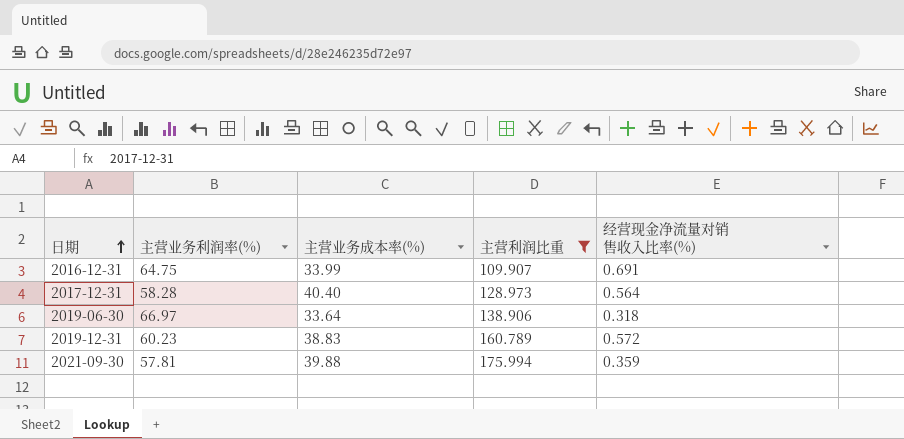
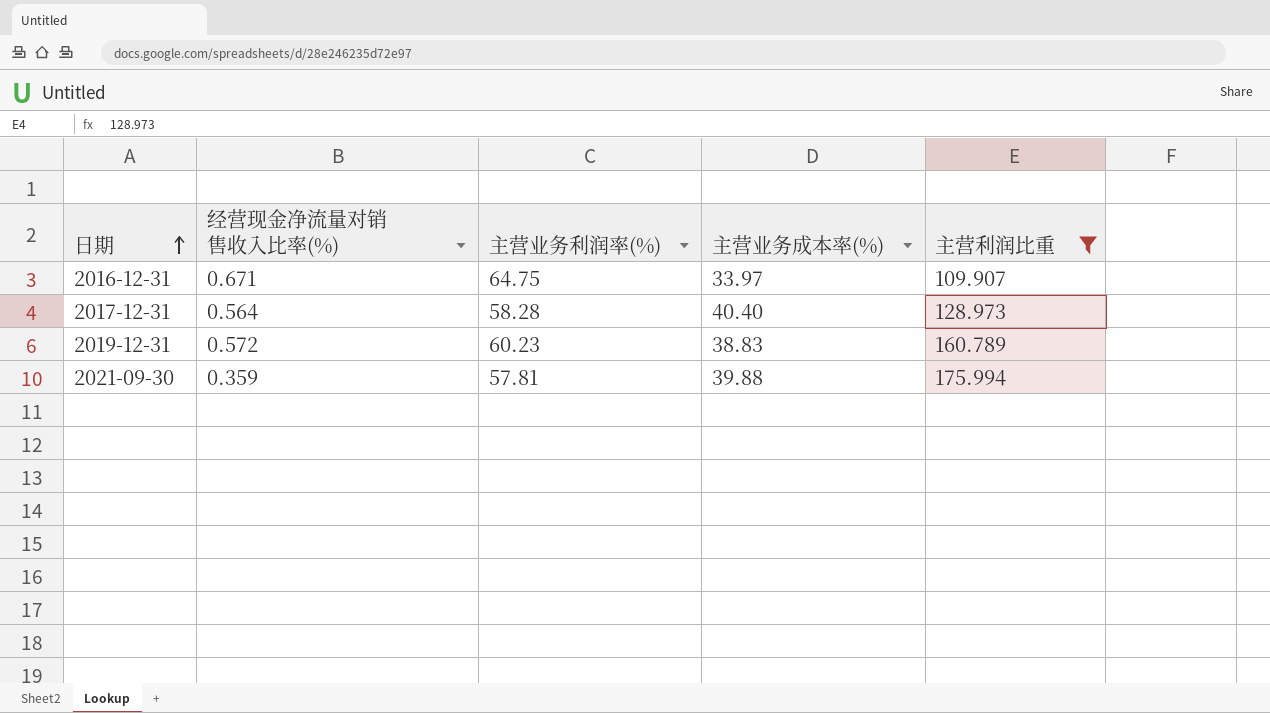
column 经营现金净流量对销售收入比率(%) | position: 5 -> 2
row 2019-06-30: 66.97 | 33.64 | 138.906 | 0.318 -> none
2016-12-31 | 经营现金净流量对销售收入比率(%): 0.691 -> 0.671
2016-12-31 | 主营业务成本率(%): 33.99 -> 33.97

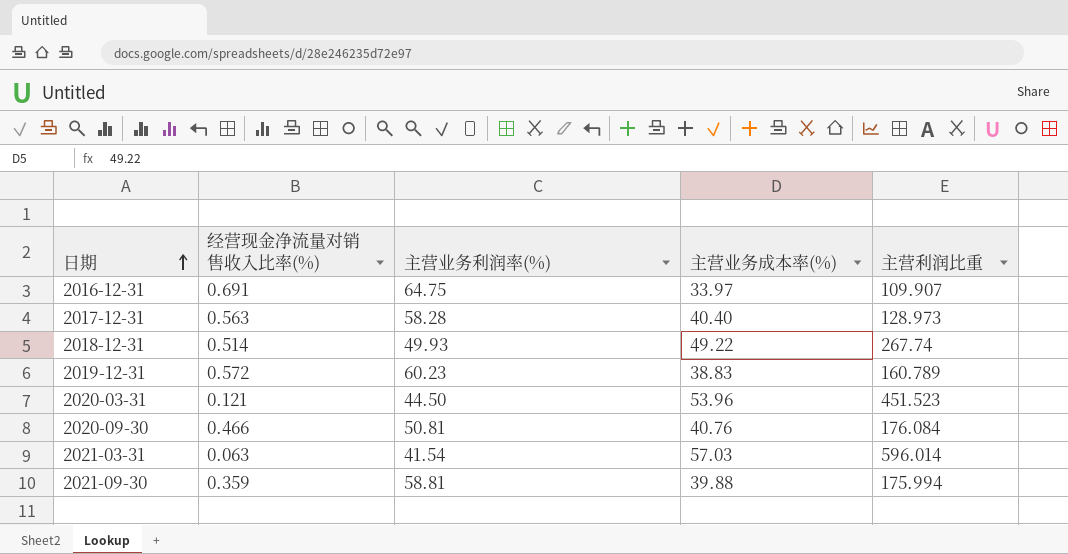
filter: 主营利润比重 <= 175.994 -> none
2016-12-31 | 经营现金净流量对销售收入比率(%): 0.671 -> 0.691
2017-12-31 | 经营现金净流量对销售收入比率(%): 0.564 -> 0.563
2021-09-30 | 主营业务利润率(%): 57.81 -> 58.81

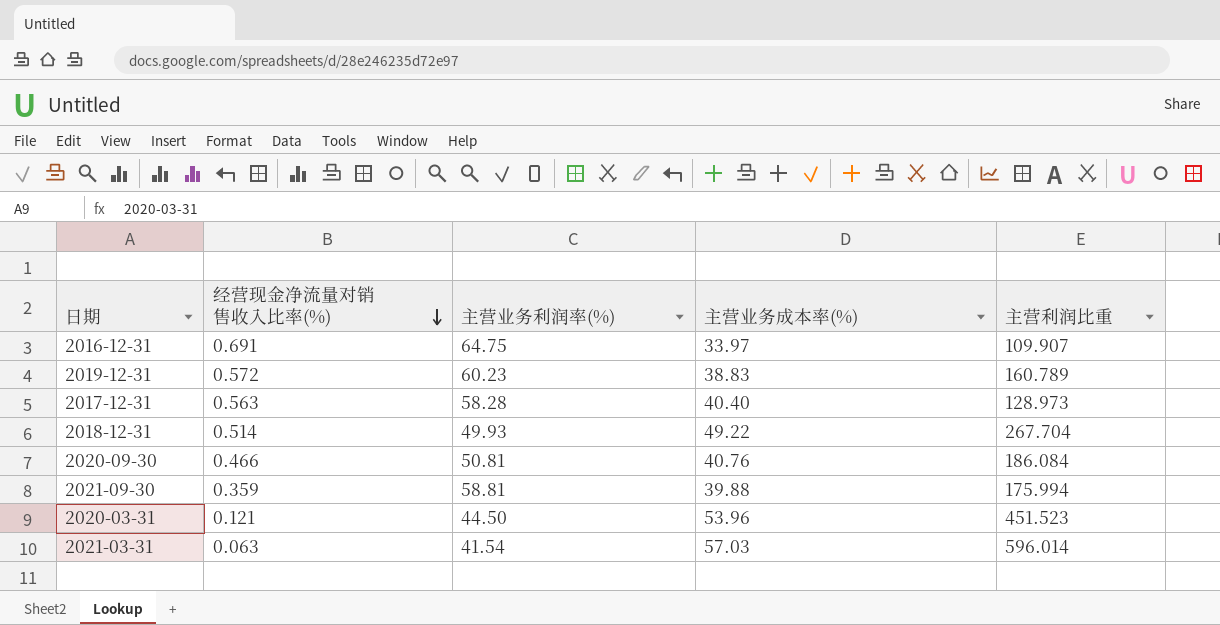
row order: 日期 ascending -> 经营现金净流量对销售收入比率(%) descending
2018-12-31 | 主营利润比重: 267.74 -> 267.704
2020-09-30 | 主营利润比重: 176.084 -> 186.084

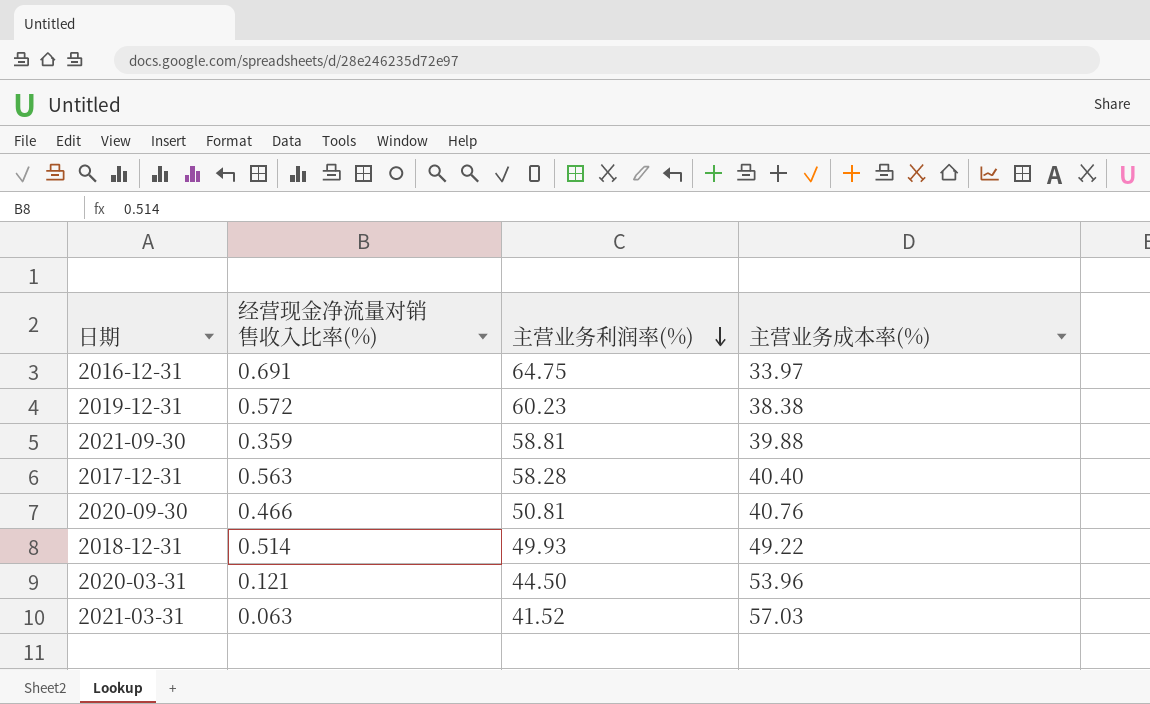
row order: 经营现金净流量对销售收入比率(%) descending -> 主营业务利润率(%) descending
column 主营利润比重 | position: 5 -> none
2019-12-31 | 主营业务成本率(%): 38.83 -> 38.38
2021-03-31 | 主营业务利润率(%): 41.54 -> 41.52

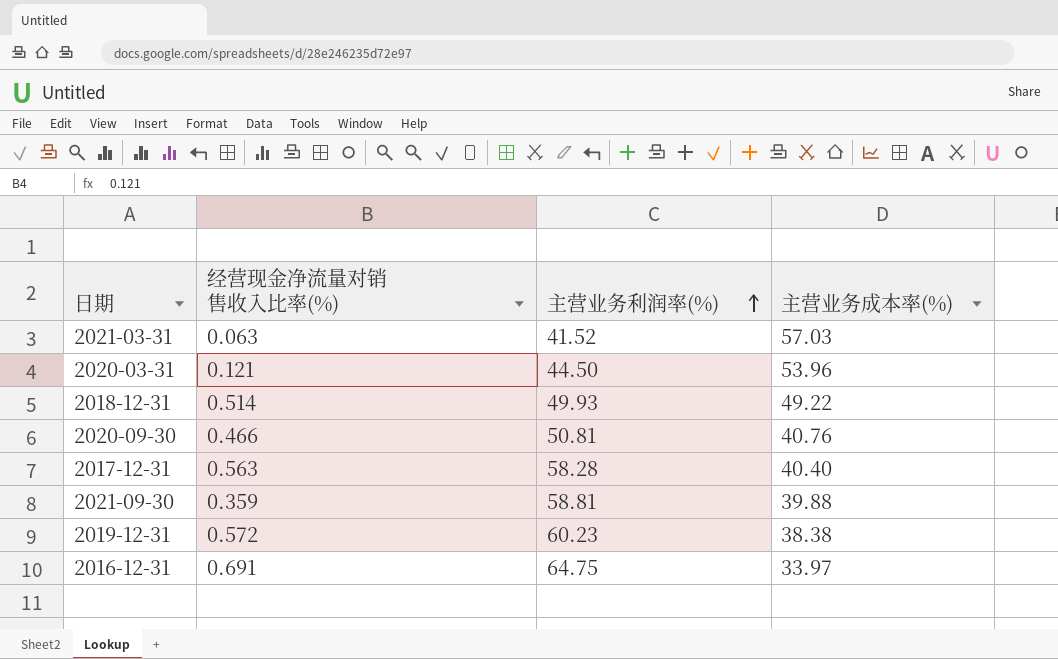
row order: 主营业务利润率(%) descending -> 主营业务利润率(%) ascending

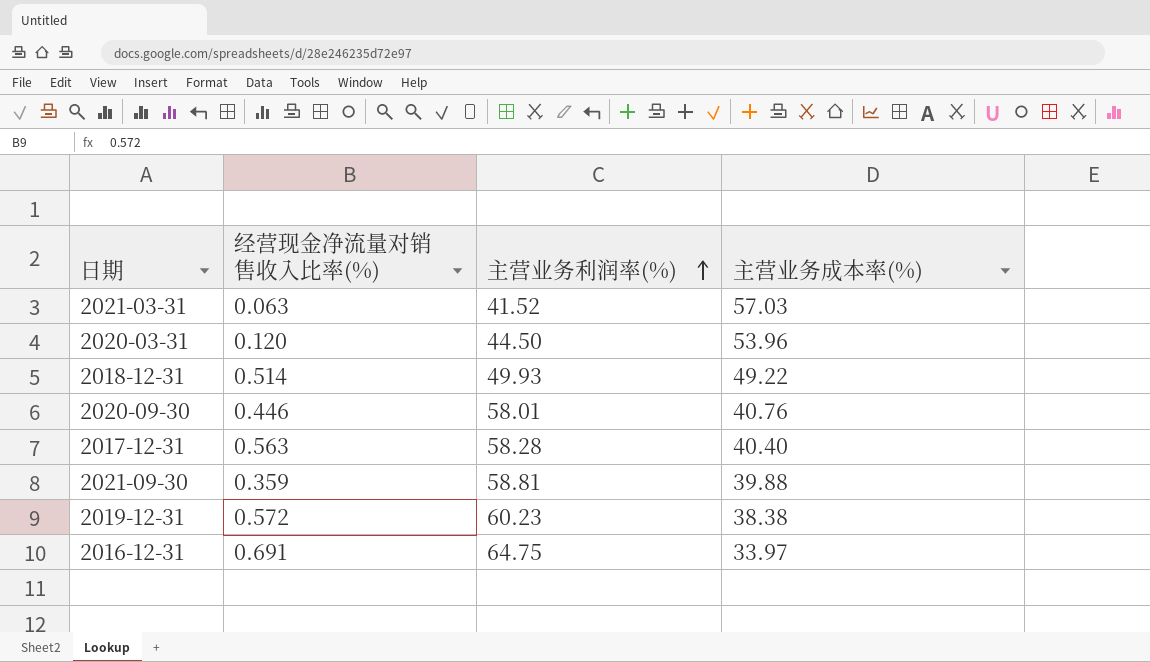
2020-03-31 | 经营现金净流量对销售收入比率(%): 0.121 -> 0.120
2020-09-30 | 经营现金净流量对销售收入比率(%): 0.466 -> 0.446
2020-09-30 | 主营业务利润率(%): 50.81 -> 58.01

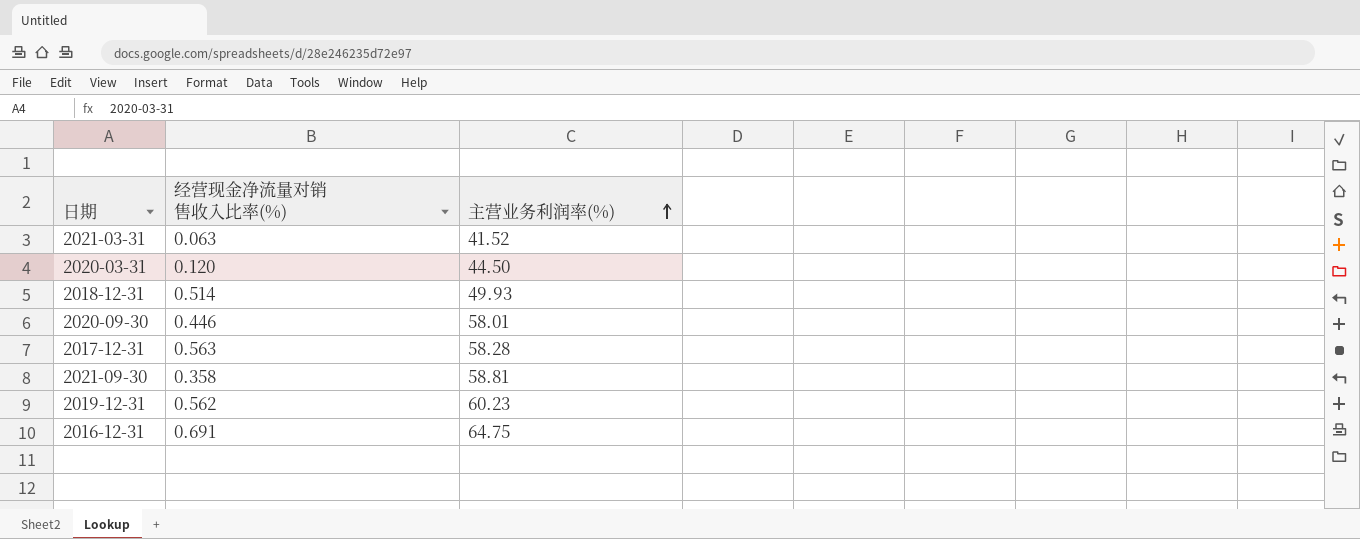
column 主营业务成本率(%) | position: 4 -> none
2021-09-30 | 经营现金净流量对销售收入比率(%): 0.359 -> 0.358
2019-12-31 | 经营现金净流量对销售收入比率(%): 0.572 -> 0.562

